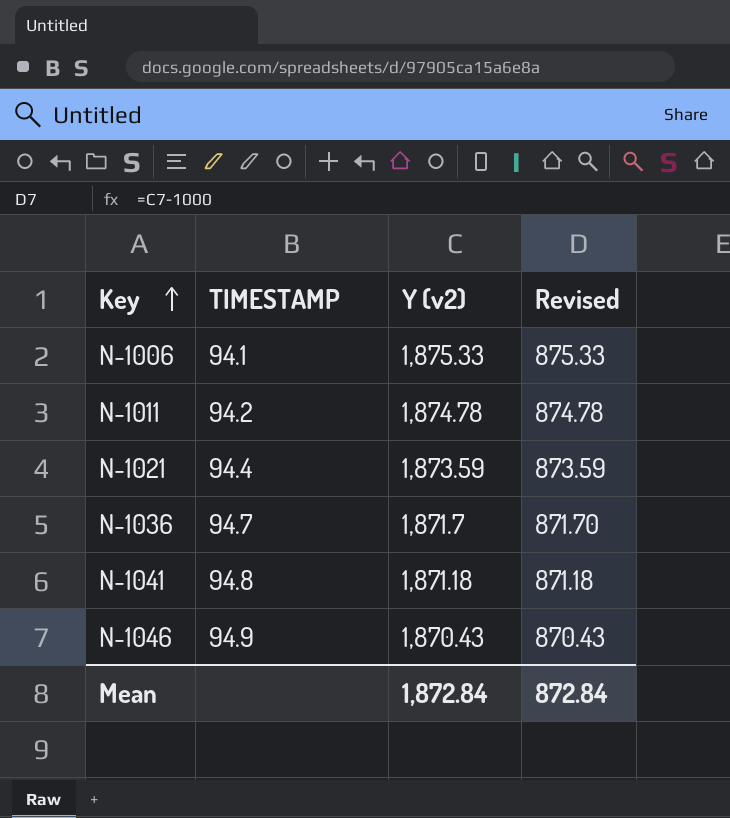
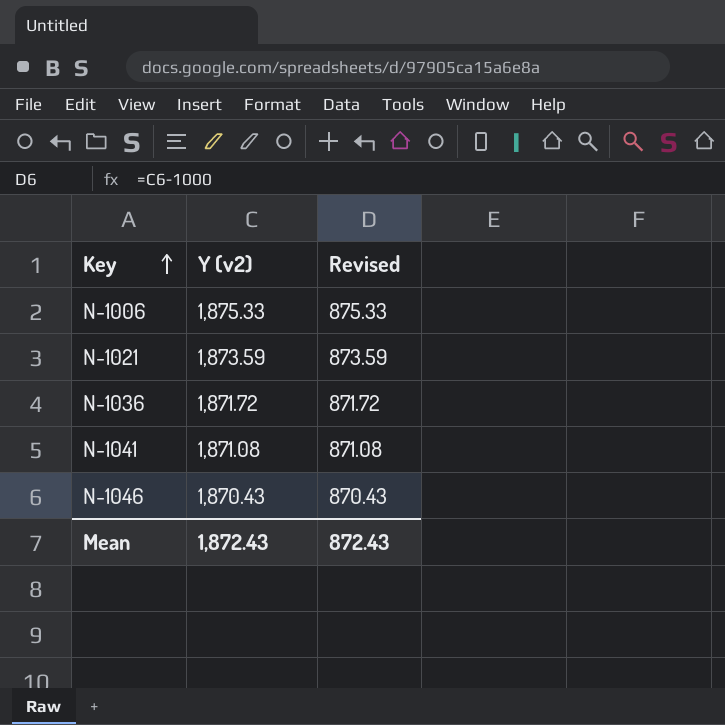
column TIMESTAMP | position: 2 -> none
row N-1011: 94.2 | 1,874.78 | 874.78 -> none
N-1036 | Y (v2): 1,871.7 -> 1,871.72
N-1036 | Revised: 871.70 -> 871.72
N-1041 | Y (v2): 1,871.18 -> 1,871.08
N-1041 | Revised: 871.18 -> 871.08
Mean | Y (v2): 1,872.84 -> 1,872.43
Mean | Revised: 872.84 -> 872.43

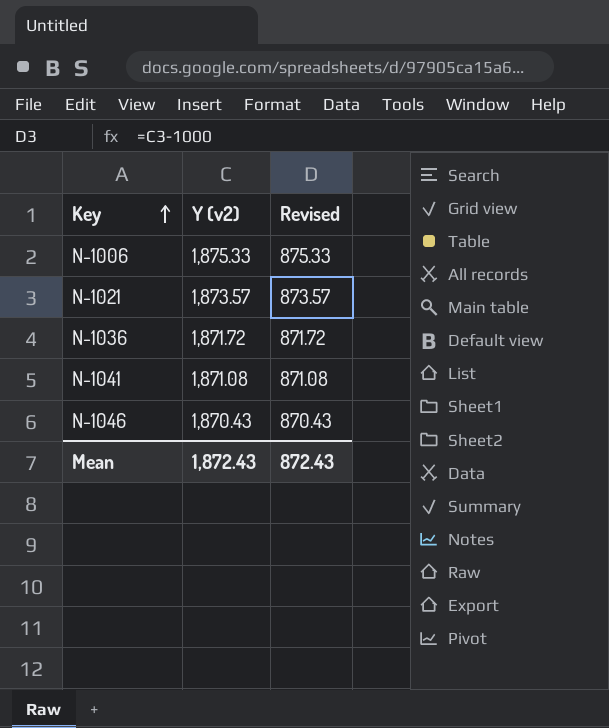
N-1021 | Y (v2): 1,873.59 -> 1,873.57
N-1021 | Revised: 873.59 -> 873.57

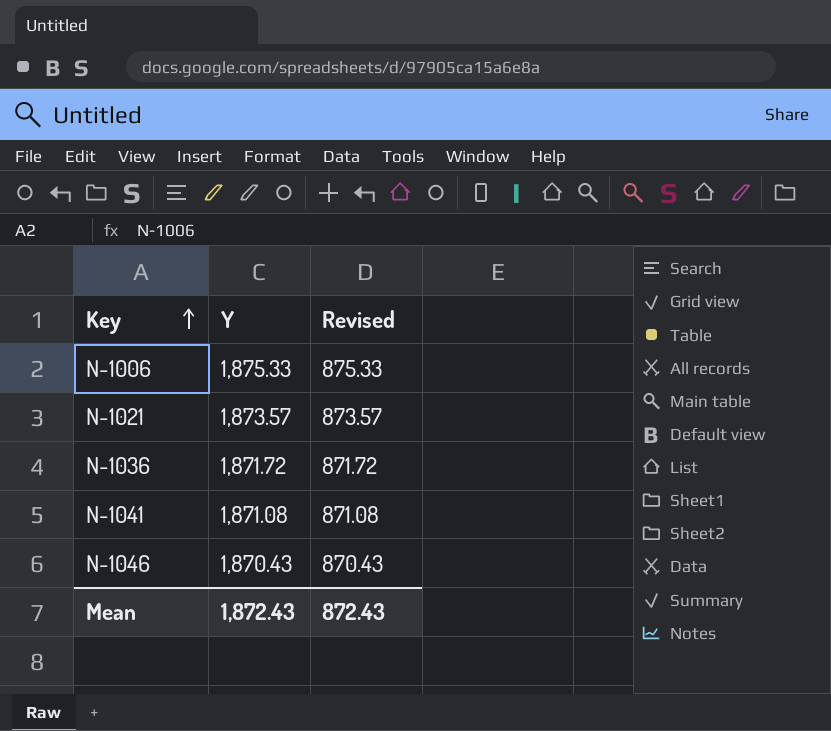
column name: Y (v2) -> Y

